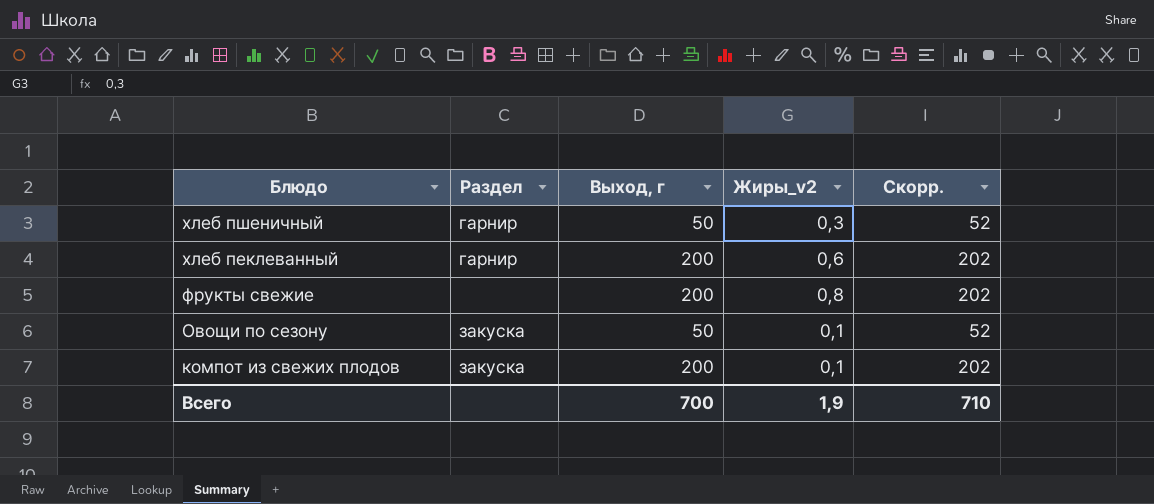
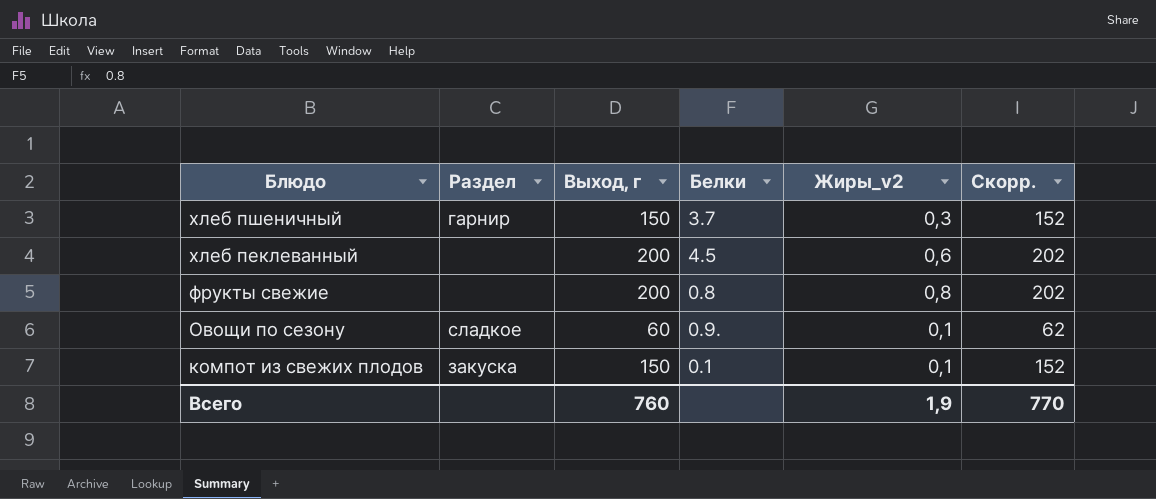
column Белки | position: none -> 4
хлеб пшеничный | Выход, г: 50 -> 150
хлеб пшеничный | Скорр.: 52 -> 152
хлеб пеклеванный | Раздел: гарнир -> none
Овощи по сезону | Раздел: закуска -> сладкое
Овощи по сезону | Выход, г: 50 -> 60
Овощи по сезону | Скорр.: 52 -> 62
компот из свежих плодов | Выход, г: 200 -> 150
компот из свежих плодов | Скорр.: 202 -> 152
Всего | Выход, г: 700 -> 760
Всего | Скорр.: 710 -> 770

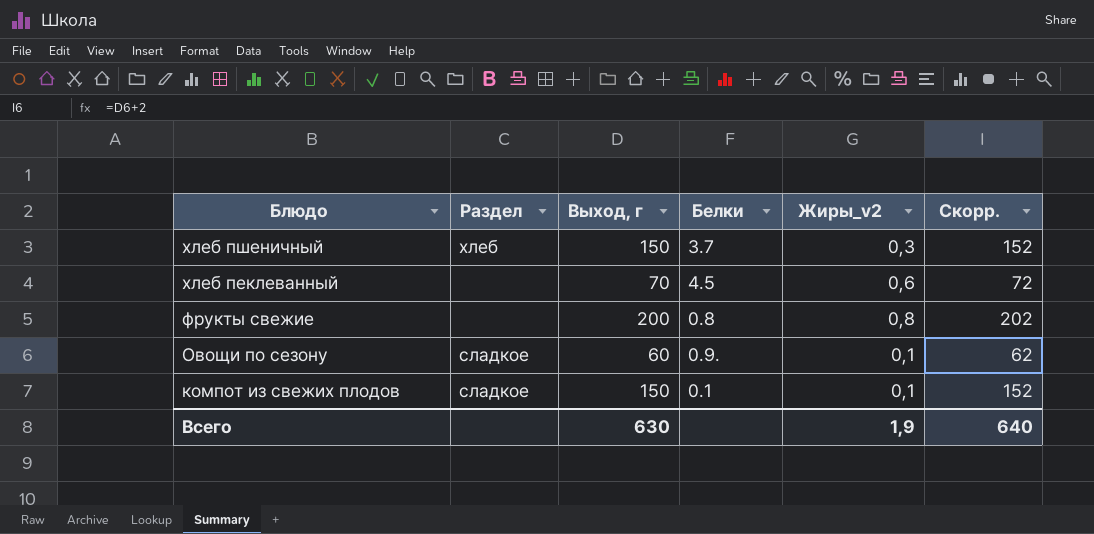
хлеб пшеничный | Раздел: гарнир -> хлеб
хлеб пеклеванный | Выход, г: 200 -> 70
хлеб пеклеванный | Скорр.: 202 -> 72
компот из свежих плодов | Раздел: закуска -> сладкое
Всего | Выход, г: 760 -> 630
Всего | Скорр.: 770 -> 640

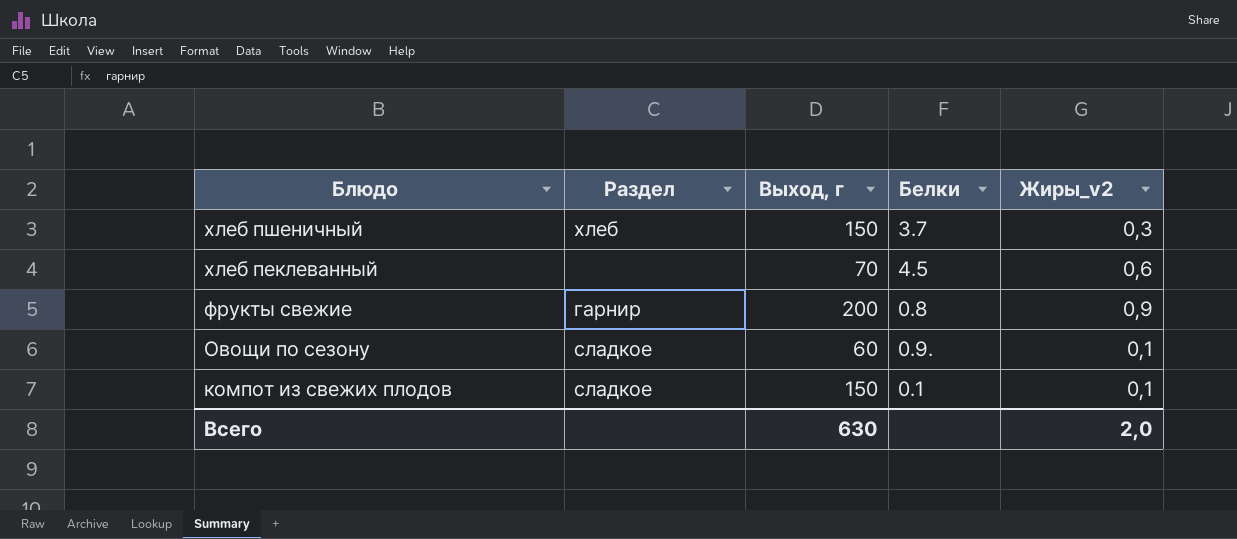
column Скорр. | formula: [Выход, г] + 2 -> none
фрукты свежие | Раздел: none -> гарнир
фрукты свежие | Жиры_v2: 0,8 -> 0,9
Всего | Жиры_v2: 1,9 -> 2,0

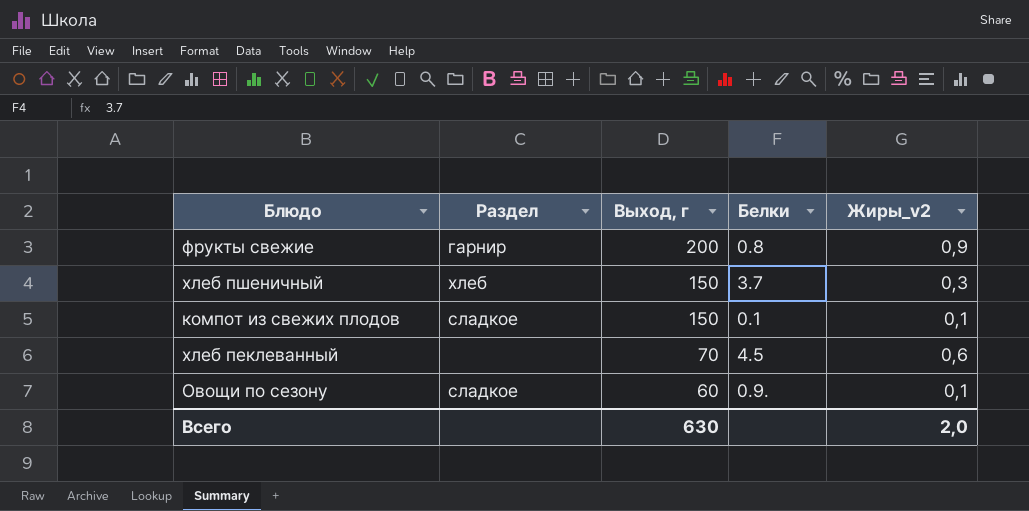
row order: Блюдо descending -> Выход, г descending

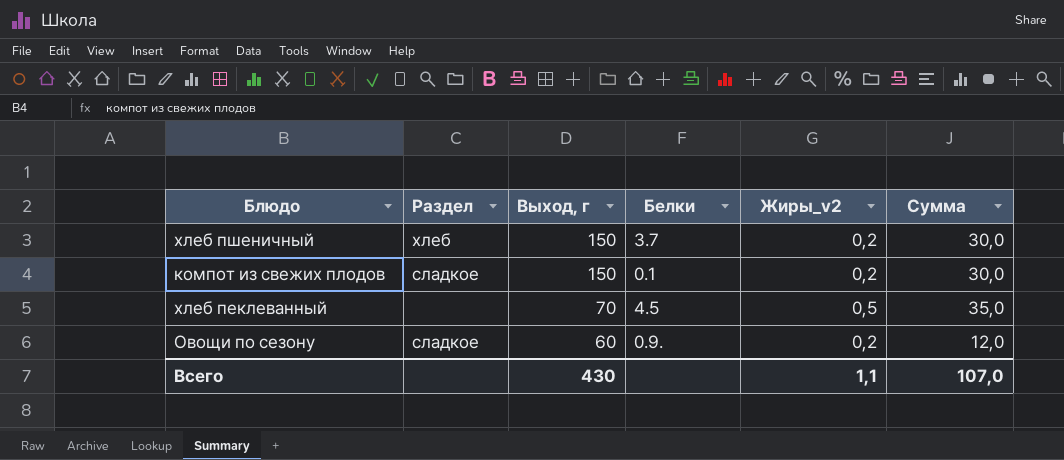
column Сумма | formula: none -> [Выход, г] * [Жиры_v2]
row фрукты свежие: гарнир | 200 | 0.8 | 0,9 -> none
хлеб пшеничный | Жиры_v2: 0,3 -> 0,2
компот из свежих плодов | Жиры_v2: 0,1 -> 0,2
хлеб пеклеванный | Жиры_v2: 0,6 -> 0,5
Овощи по сезону | Жиры_v2: 0,1 -> 0,2
Всего | Выход, г: 630 -> 430
Всего | Жиры_v2: 2,0 -> 1,1

